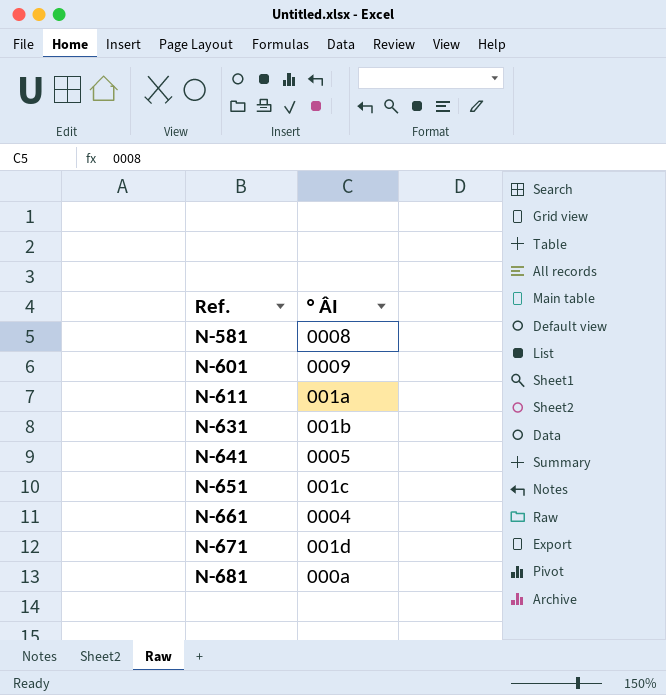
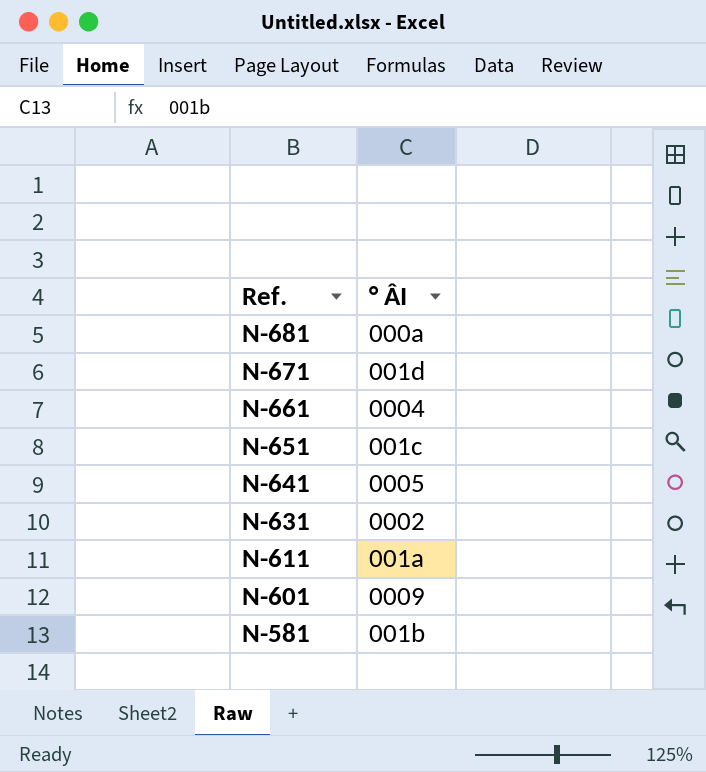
row order: Ref. ascending -> Ref. descending
N-631 | ° ÂI: 001b -> 0002
N-581 | ° ÂI: 0008 -> 001b

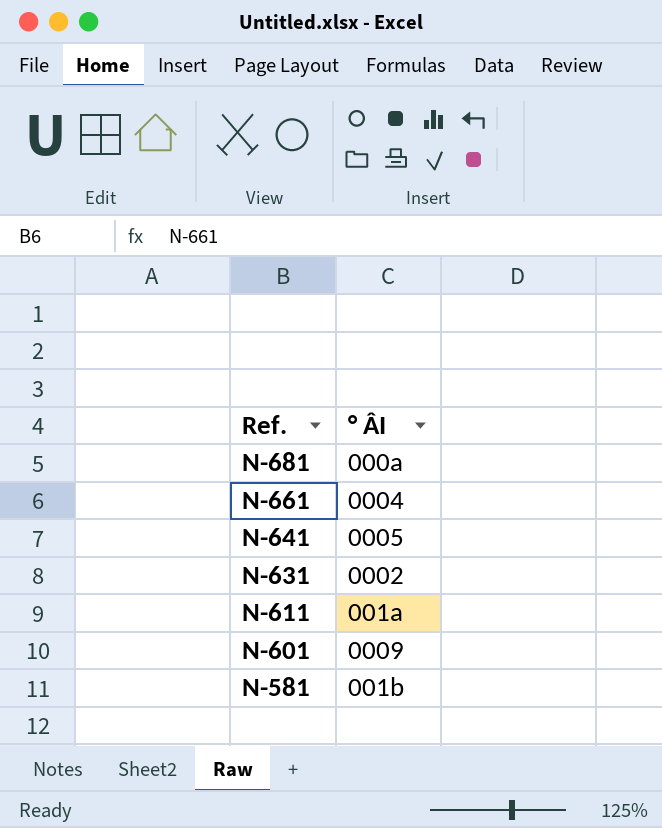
row N-671: 001d -> none
row N-651: 001c -> none

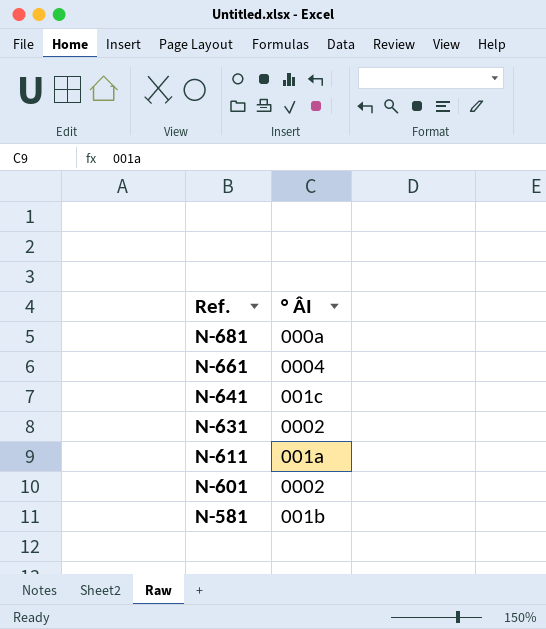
N-641 | ° ÂI: 0005 -> 001c
N-601 | ° ÂI: 0009 -> 0002

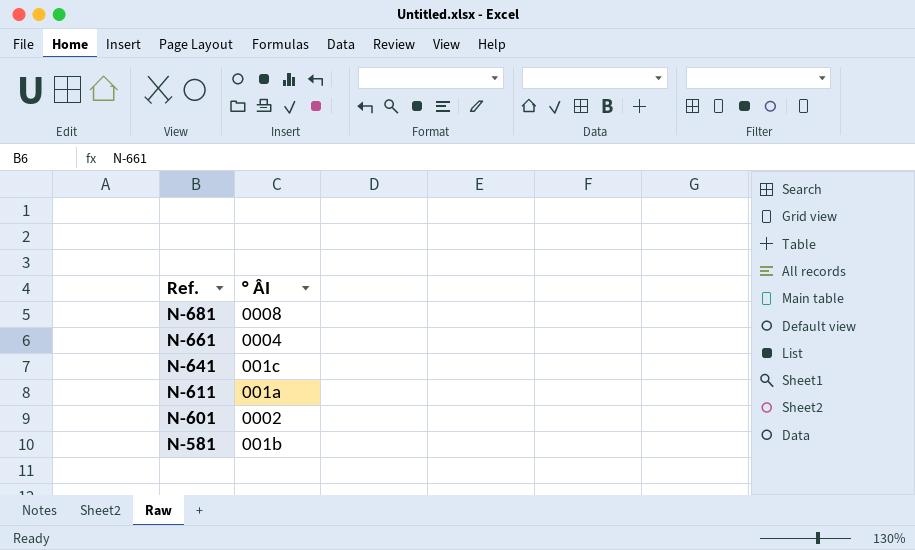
row N-631: 0002 -> none
N-681 | ° ÂI: 000a -> 0008

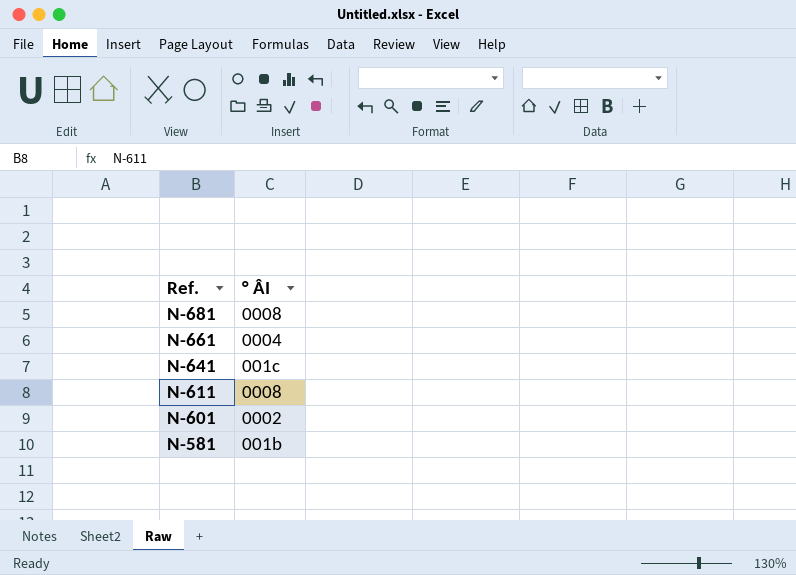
N-611 | ° ÂI: 001a -> 0008

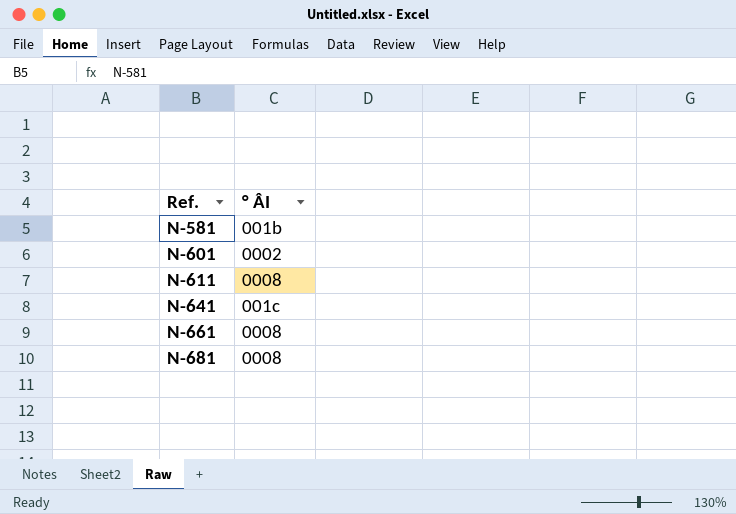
row order: Ref. descending -> Ref. ascending
N-661 | ° ÂI: 0004 -> 0008

